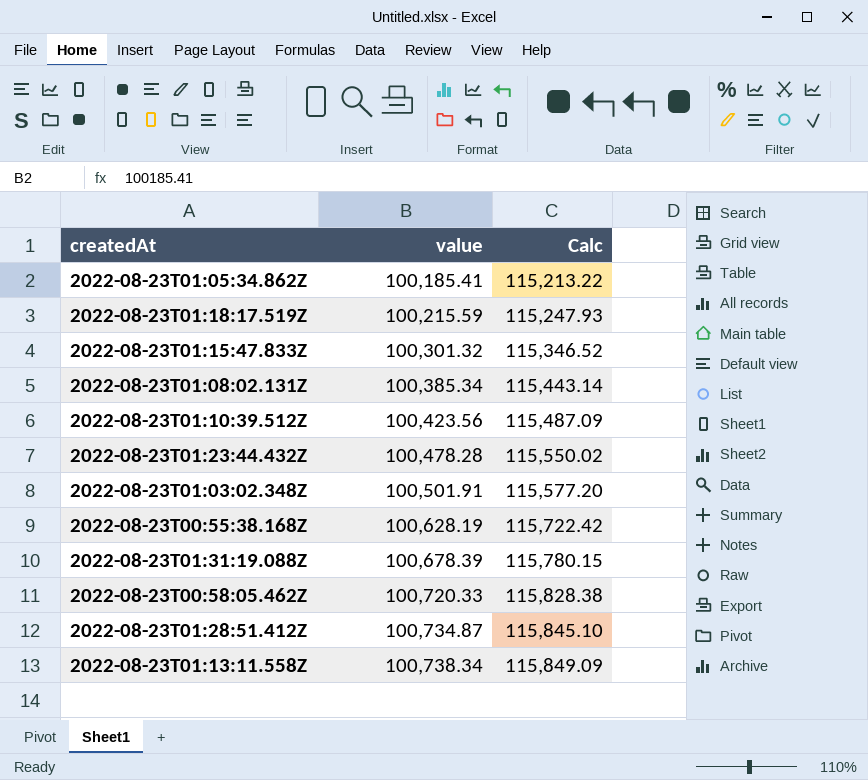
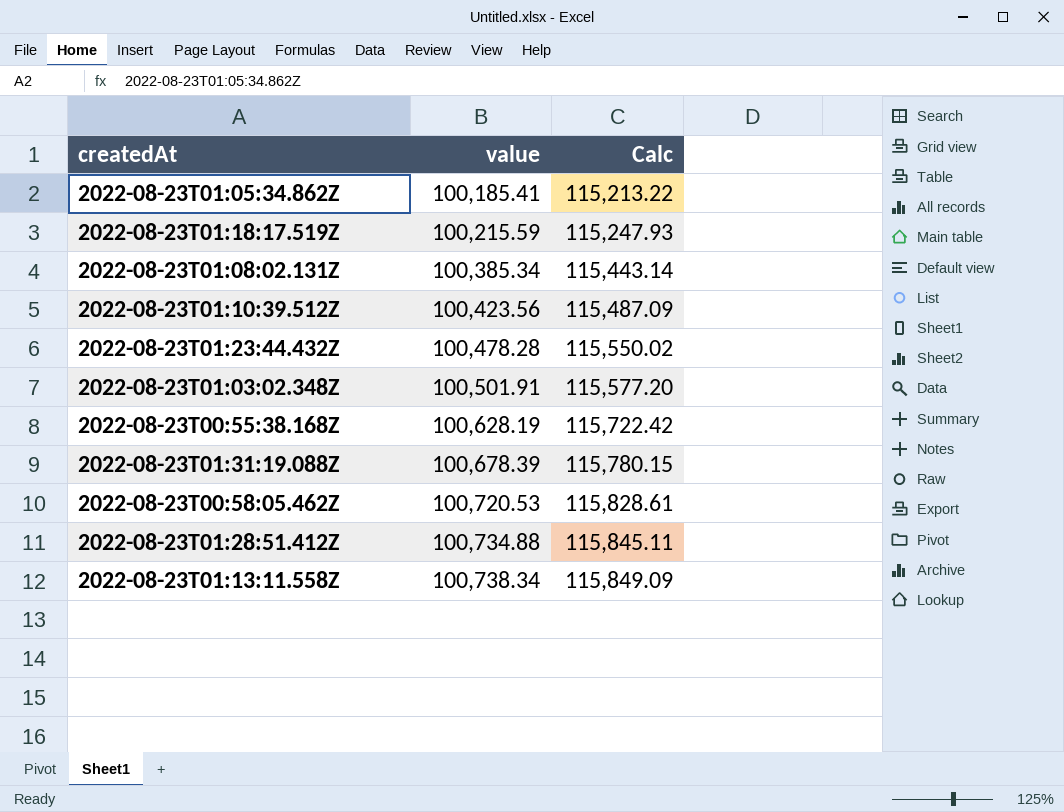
row 2022-08-23T01:15:47.833Z: 100,301.32 | 115,346.52 -> none
2022-08-23T00:58:05.462Z | value: 100,720.33 -> 100,720.53
2022-08-23T00:58:05.462Z | Calc: 115,828.38 -> 115,828.61
2022-08-23T01:28:51.412Z | value: 100,734.87 -> 100,734.88
2022-08-23T01:28:51.412Z | Calc: 115,845.10 -> 115,845.11

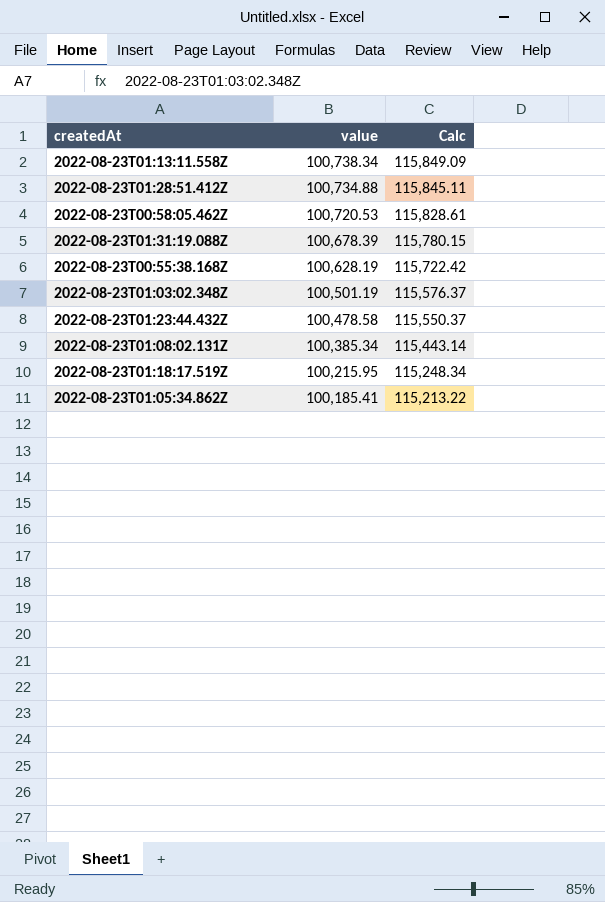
row order: value ascending -> value descending
row 2022-08-23T01:10:39.512Z: 100,423.56 | 115,487.09 -> none
2022-08-23T01:03:02.348Z | value: 100,501.91 -> 100,501.19
2022-08-23T01:03:02.348Z | Calc: 115,577.20 -> 115,576.37
2022-08-23T01:23:44.432Z | value: 100,478.28 -> 100,478.58
2022-08-23T01:23:44.432Z | Calc: 115,550.02 -> 115,550.37
2022-08-23T01:18:17.519Z | value: 100,215.59 -> 100,215.95
2022-08-23T01:18:17.519Z | Calc: 115,247.93 -> 115,248.34

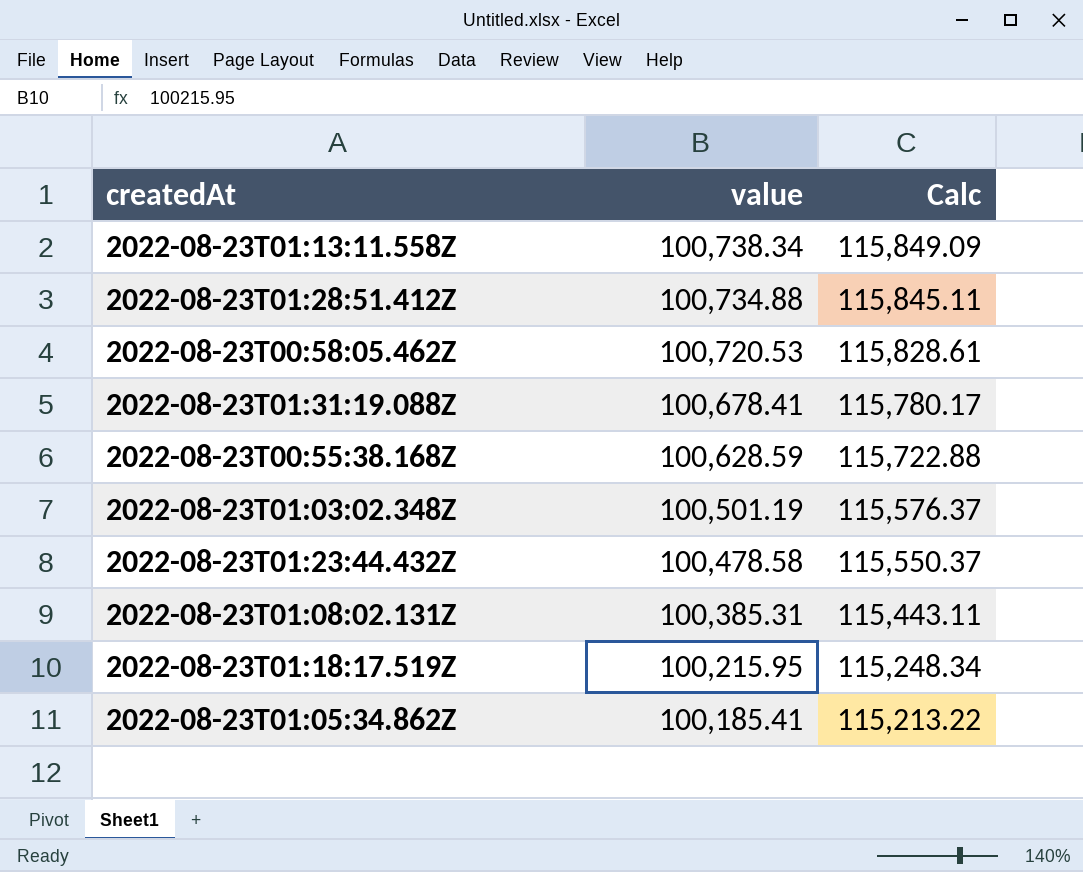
2022-08-23T01:31:19.088Z | value: 100,678.39 -> 100,678.41
2022-08-23T01:31:19.088Z | Calc: 115,780.15 -> 115,780.17
2022-08-23T00:55:38.168Z | value: 100,628.19 -> 100,628.59
2022-08-23T00:55:38.168Z | Calc: 115,722.42 -> 115,722.88
2022-08-23T01:08:02.131Z | value: 100,385.34 -> 100,385.31
2022-08-23T01:08:02.131Z | Calc: 115,443.14 -> 115,443.11

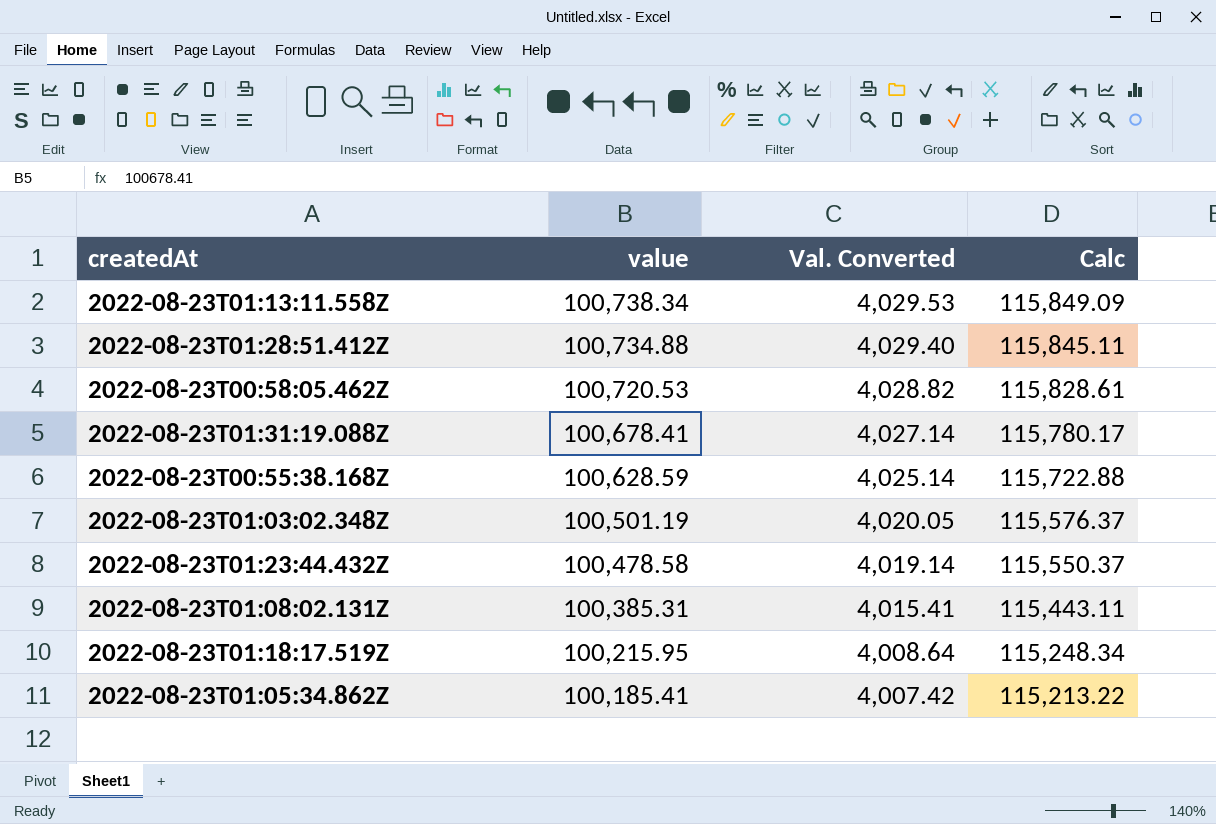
column Val. Converted | formula: none -> [value] * 0.04

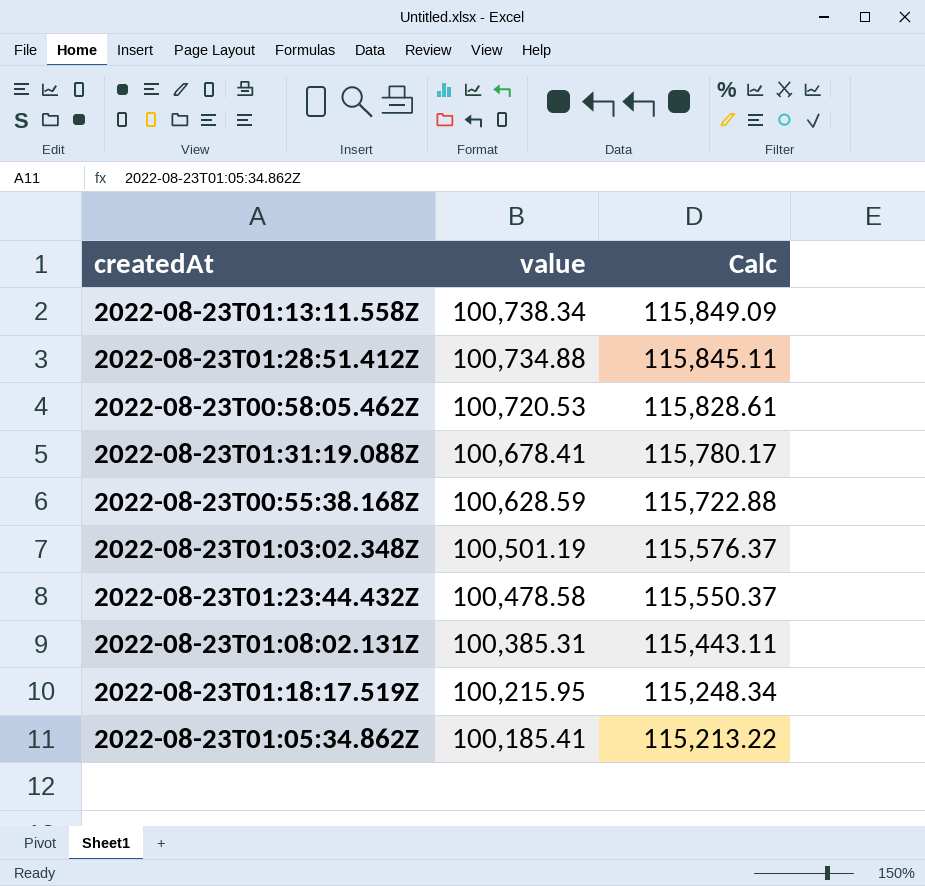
column Val. Converted | formula: [value] * 0.04 -> none

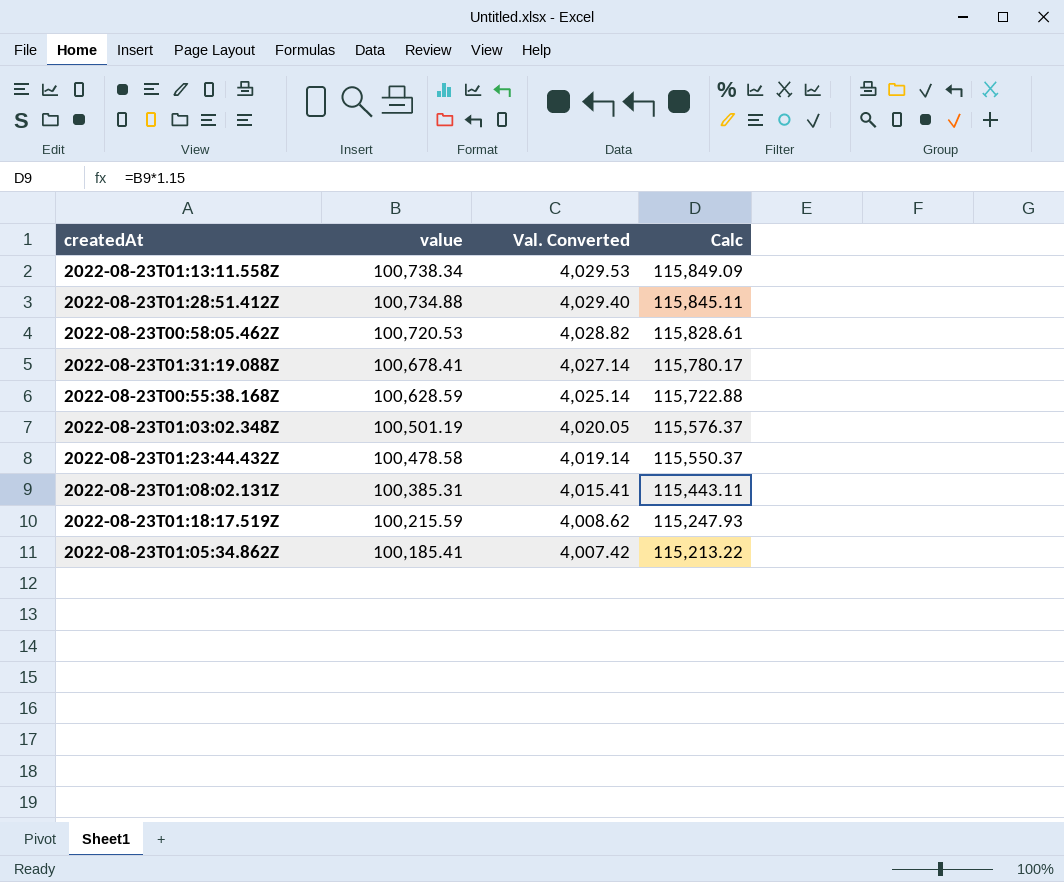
column Val. Converted | formula: none -> [value] * 0.04
2022-08-23T01:18:17.519Z | value: 100,215.95 -> 100,215.59
2022-08-23T01:18:17.519Z | Calc: 115,248.34 -> 115,247.93

